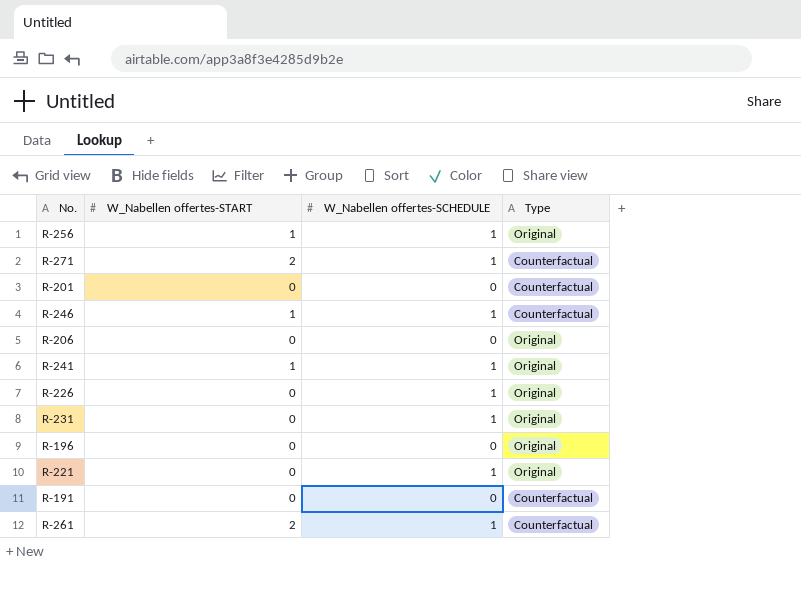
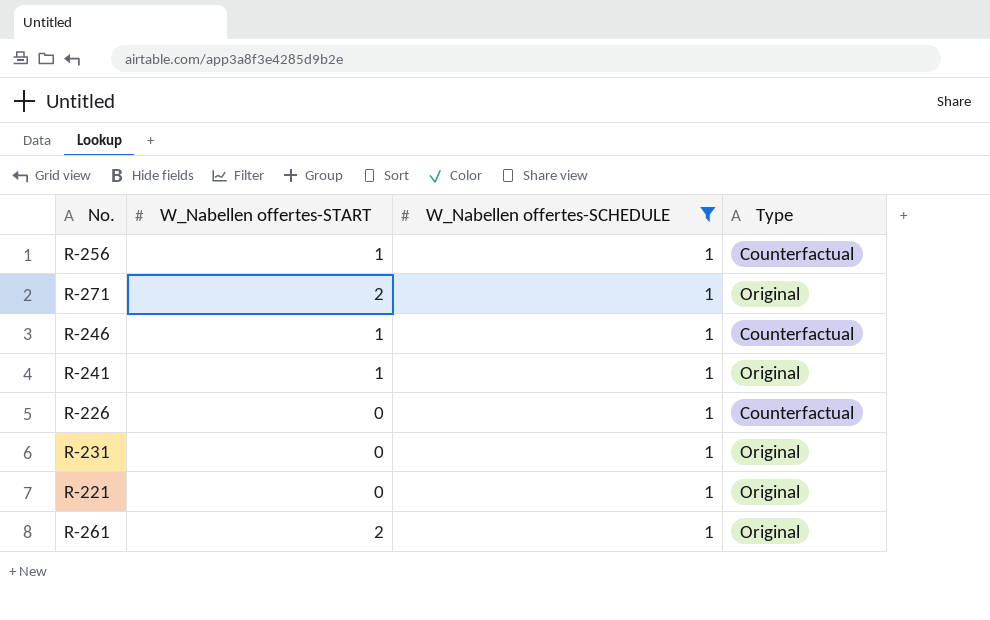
filter: none -> W_Nabellen offertes-SCHEDULE = 1
R-256 | Type: Original -> Counterfactual
R-271 | Type: Counterfactual -> Original
R-226 | Type: Original -> Counterfactual
R-261 | Type: Counterfactual -> Original

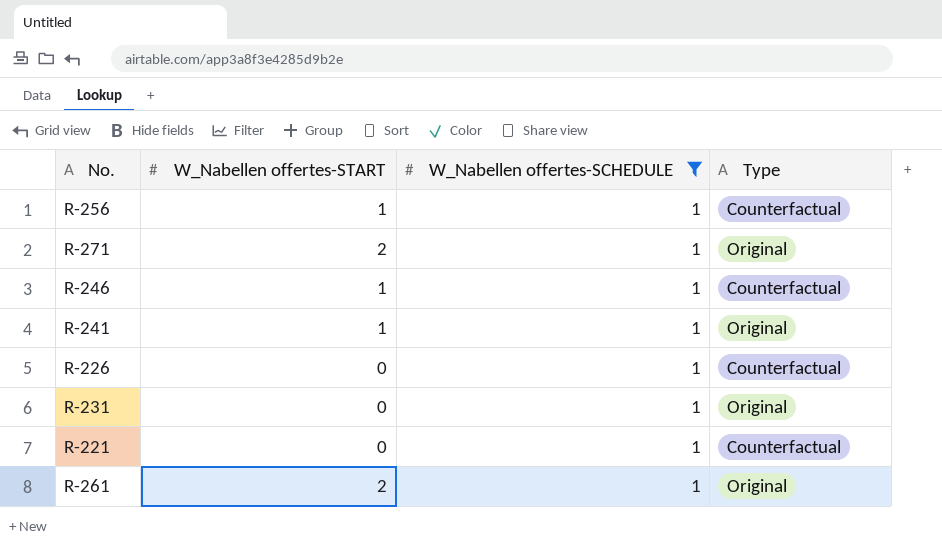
R-221 | Type: Original -> Counterfactual

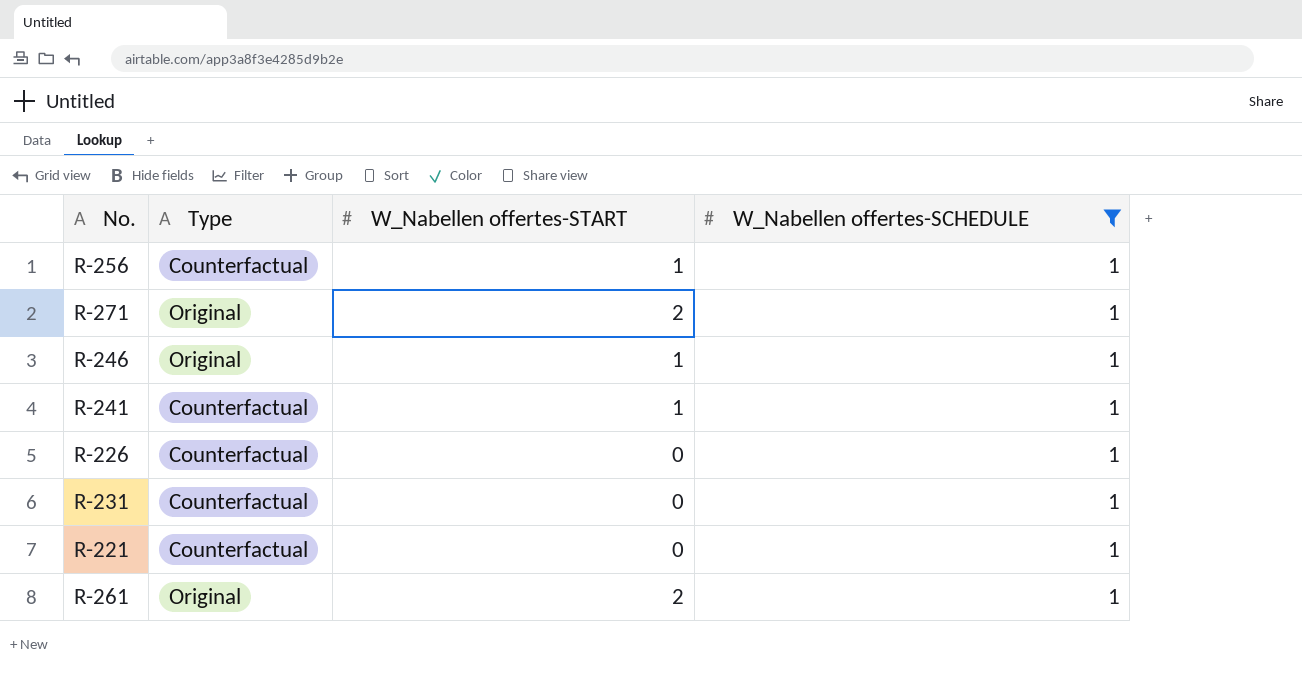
column Type | position: 4 -> 2
R-246 | Type: Counterfactual -> Original
R-241 | Type: Original -> Counterfactual
R-231 | Type: Original -> Counterfactual

